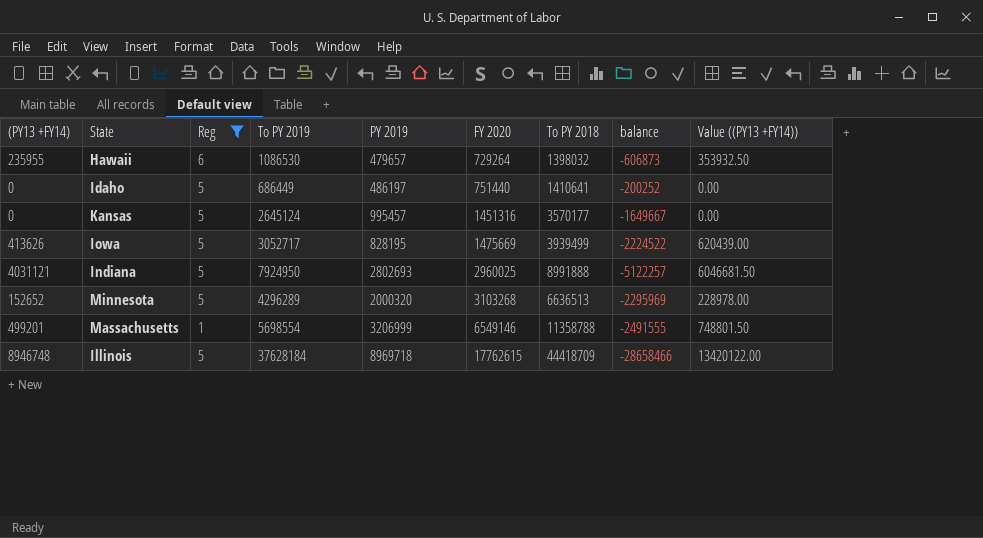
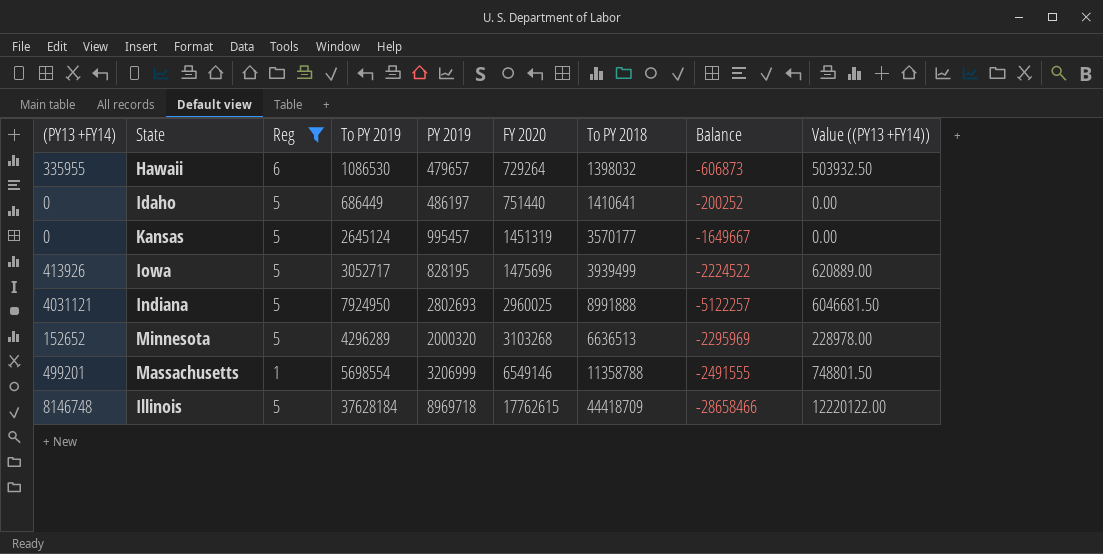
column name: balance -> Balance
Hawaii | (PY13 +FY14): 235955 -> 335955
Hawaii | Value ((PY13 +FY14)): 353932.50 -> 503932.50
Kansas | FY 2020: 1451316 -> 1451319
Iowa | (PY13 +FY14): 413626 -> 413926
Iowa | FY 2020: 1475669 -> 1475696
Iowa | Value ((PY13 +FY14)): 620439.00 -> 620889.00
Illinois | (PY13 +FY14): 8946748 -> 8146748
Illinois | Value ((PY13 +FY14)): 13420122.00 -> 12220122.00

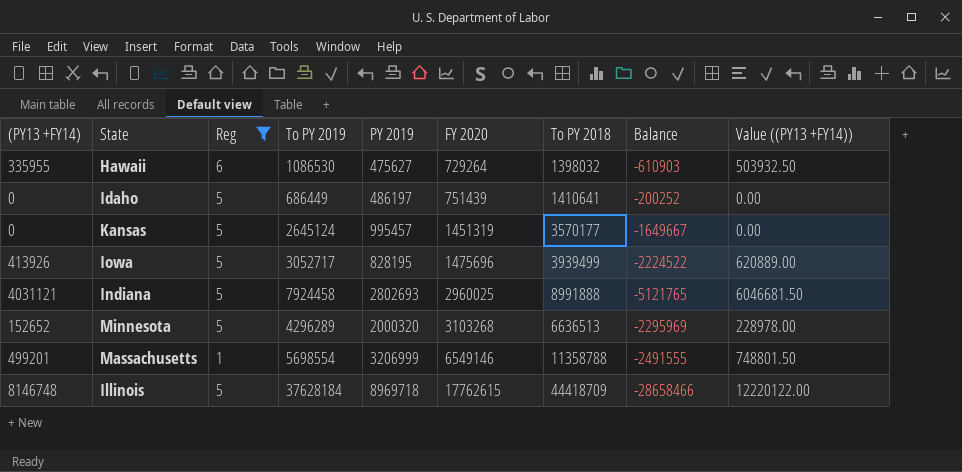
Hawaii | PY 2019: 479657 -> 475627
Hawaii | Balance: -606873 -> -610903
Idaho | FY 2020: 751440 -> 751439
Indiana | To PY 2019: 7924950 -> 7924458
Indiana | Balance: -5122257 -> -5121765

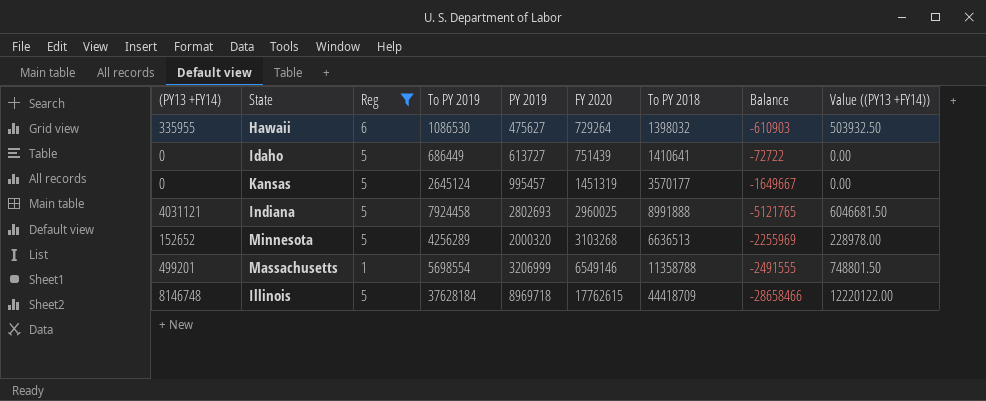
row Iowa: 413926 | 5 | 3052717 | 828195 | 1475696 | 3939499 | -2224522 | 620889.00 -> none
Idaho | PY 2019: 486197 -> 613727
Idaho | Balance: -200252 -> -72722
Minnesota | To PY 2019: 4296289 -> 4256289
Minnesota | Balance: -2295969 -> -2255969

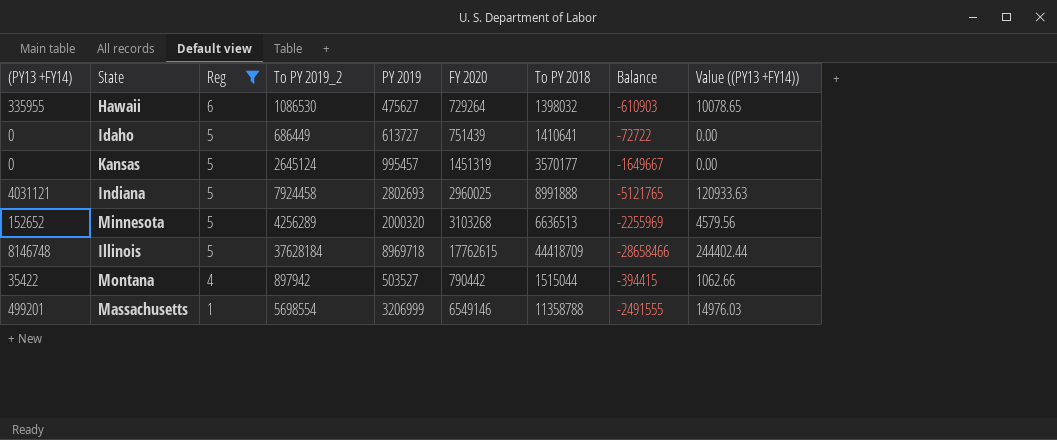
row order: FY 2020 ascending -> Reg descending
column name: To PY 2019 -> To PY 2019_2
column Value ((PY13 +FY14)) | formula: [(PY13 +FY14)] * 1.5 -> [(PY13 +FY14)] * 0.03
row Montana: none -> 35422 | 4 | 897942 | 503527 | 790442 | 1515044 | -394415 | 1062.66

